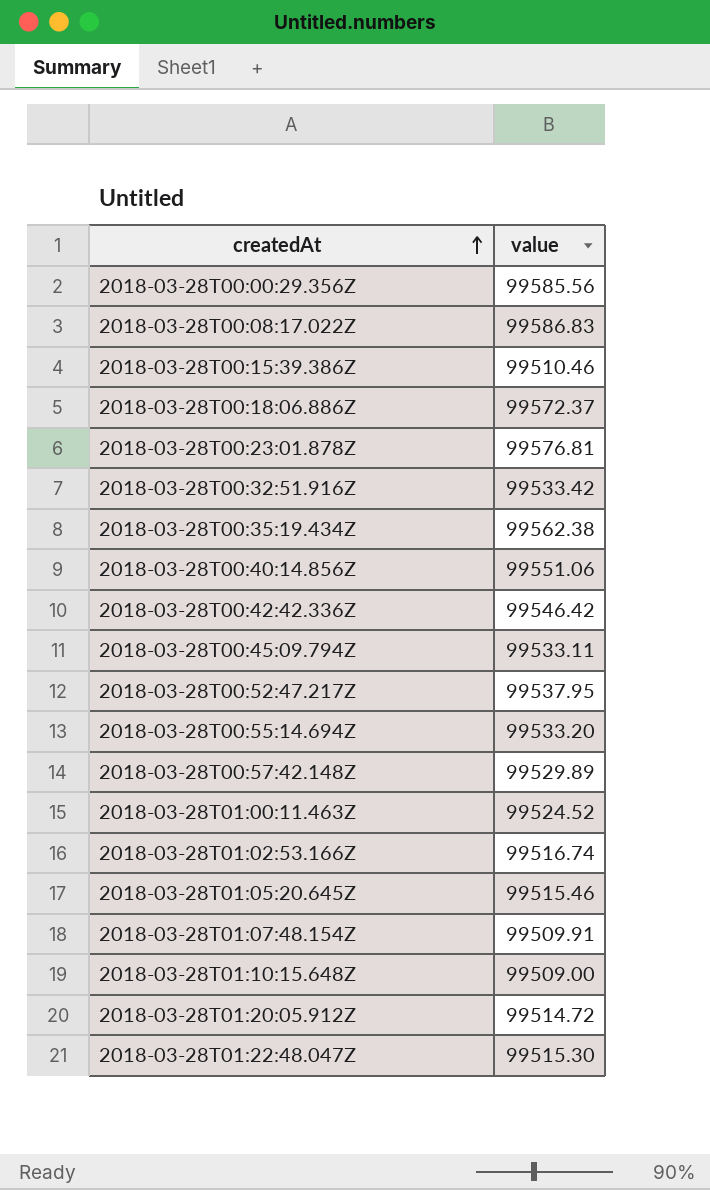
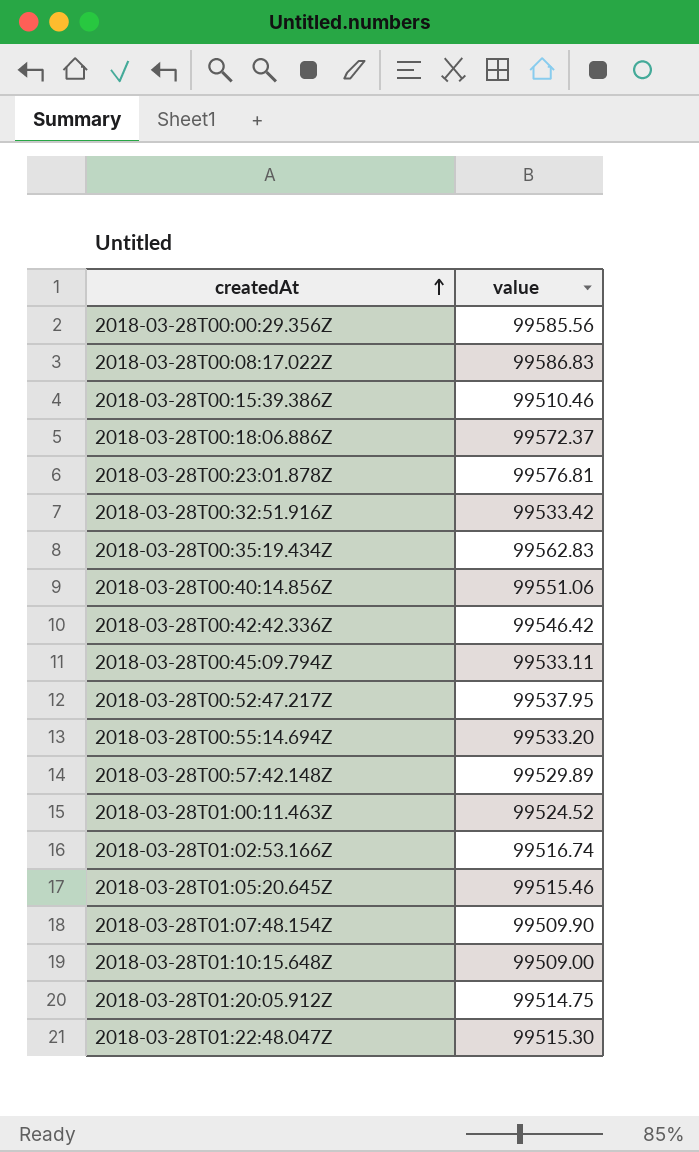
2018-03-28T00:35:19.434Z | value: 99562.38 -> 99562.83
2018-03-28T01:07:48.154Z | value: 99509.91 -> 99509.90
2018-03-28T01:20:05.912Z | value: 99514.72 -> 99514.75

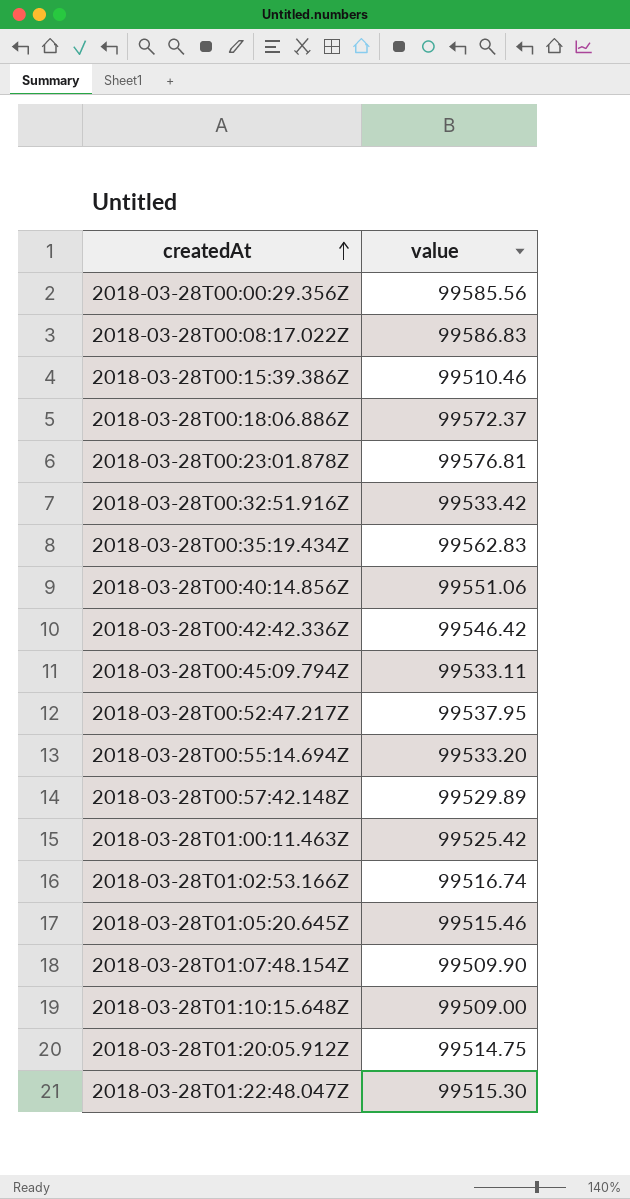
2018-03-28T01:00:11.463Z | value: 99524.52 -> 99525.42

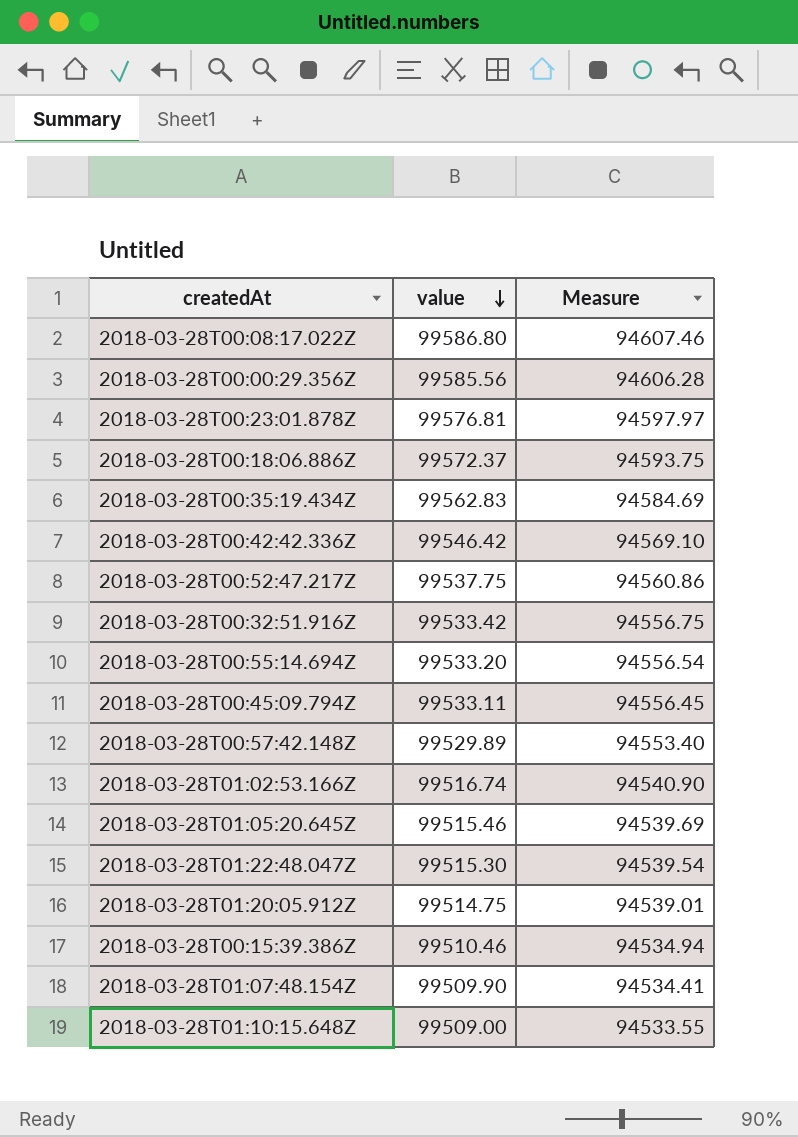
row order: createdAt ascending -> value descending
column Measure | formula: none -> [value] * 0.95
row 2018-03-28T00:40:14.856Z: 99551.06 -> none
row 2018-03-28T01:00:11.463Z: 99525.42 -> none
2018-03-28T00:08:17.022Z | value: 99586.83 -> 99586.80
2018-03-28T00:52:47.217Z | value: 99537.95 -> 99537.75

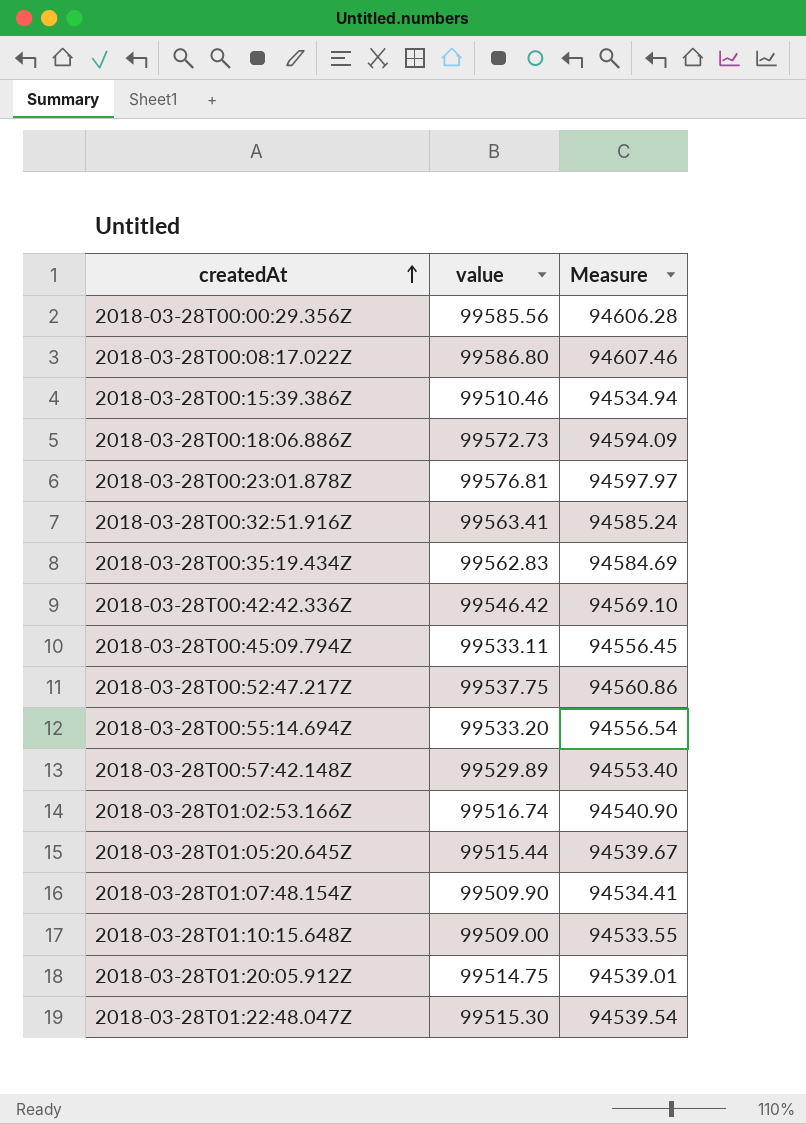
row order: value descending -> createdAt ascending
2018-03-28T00:18:06.886Z | value: 99572.37 -> 99572.73
2018-03-28T00:18:06.886Z | Measure: 94593.75 -> 94594.09
2018-03-28T00:32:51.916Z | value: 99533.42 -> 99563.41
2018-03-28T00:32:51.916Z | Measure: 94556.75 -> 94585.24
2018-03-28T01:05:20.645Z | value: 99515.46 -> 99515.44
2018-03-28T01:05:20.645Z | Measure: 94539.69 -> 94539.67

